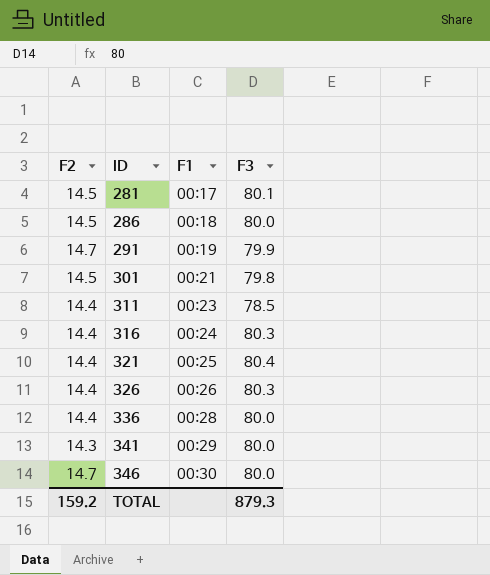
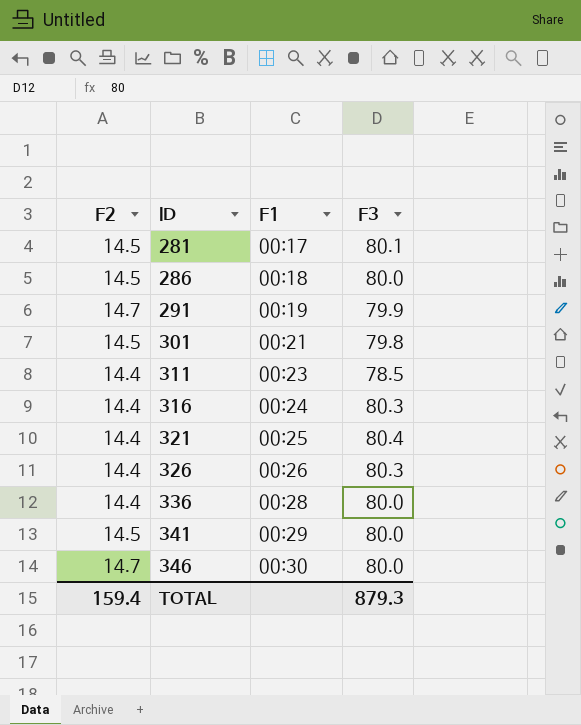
341 | F2: 14.3 -> 14.5
TOTAL | F2: 159.2 -> 159.4

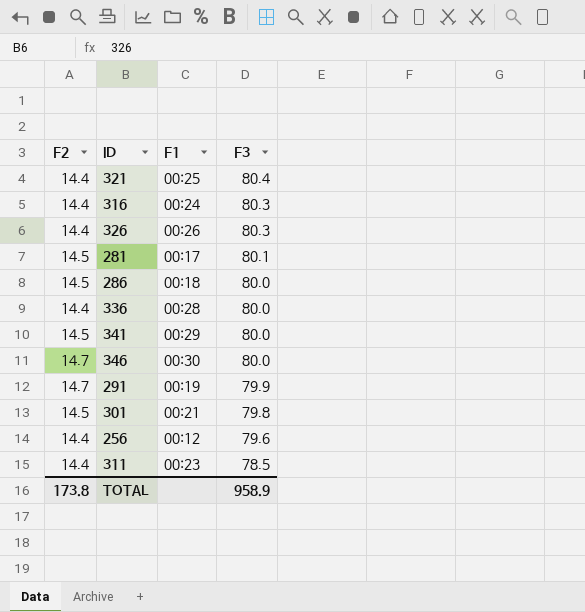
row order: ID ascending -> F3 descending
row 256: none -> 14.4 | 00:12 | 79.6
TOTAL | F2: 159.4 -> 173.8
TOTAL | F3: 879.3 -> 958.9

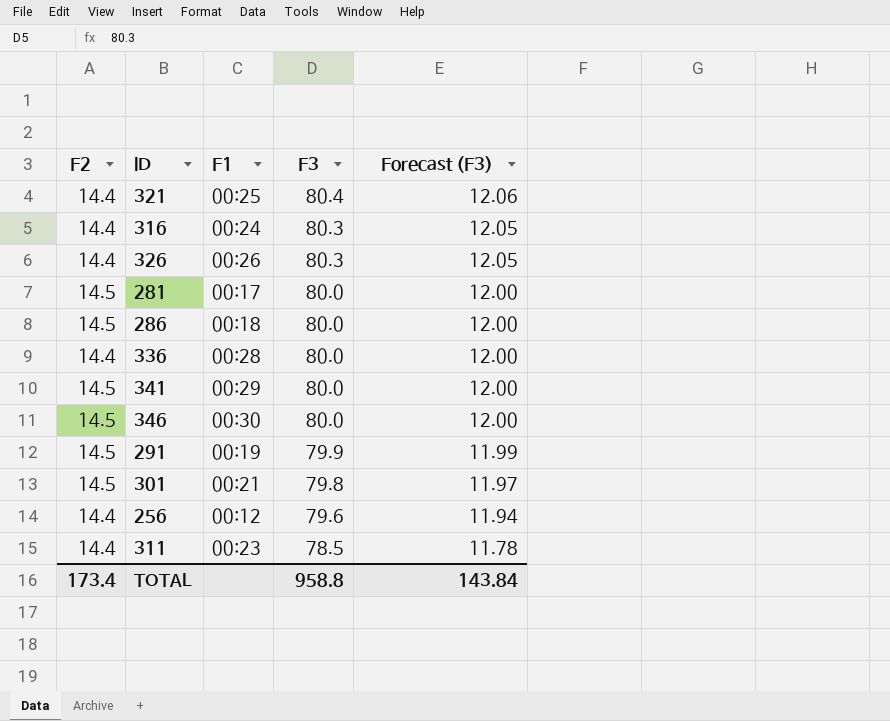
column Forecast (F3) | formula: none -> [F3] * 0.15
281 | F3: 80.1 -> 80.0
346 | F2: 14.7 -> 14.5
291 | F2: 14.7 -> 14.5
TOTAL | F2: 173.8 -> 173.4
TOTAL | F3: 958.9 -> 958.8

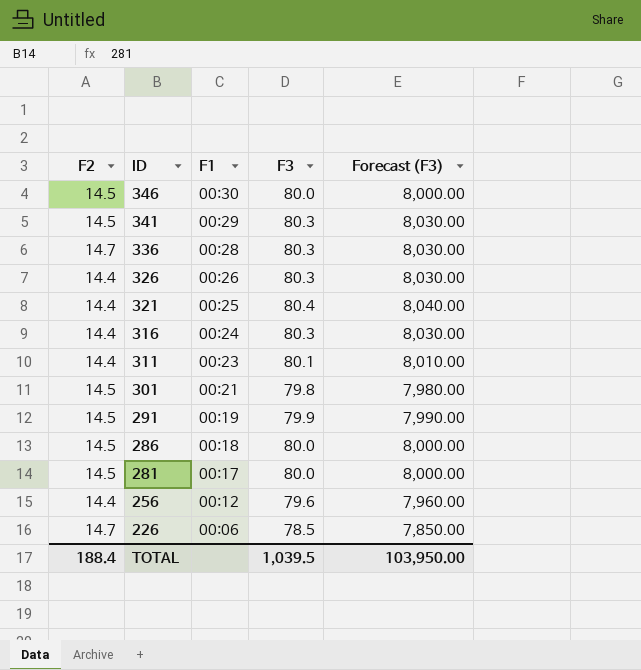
row order: F3 descending -> ID descending
column Forecast (F3) | formula: [F3] * 0.15 -> [F3] * 100
341 | F3: 80.0 -> 80.3
336 | F2: 14.4 -> 14.7
336 | F3: 80.0 -> 80.3
311 | F3: 78.5 -> 80.1
row 226: none -> 14.7 | 00:06 | 78.5 | 7,850.00
TOTAL | F2: 173.4 -> 188.4
TOTAL | F3: 958.8 -> 1,039.5
TOTAL | Forecast (F3): 143.84 -> 103,950.00

